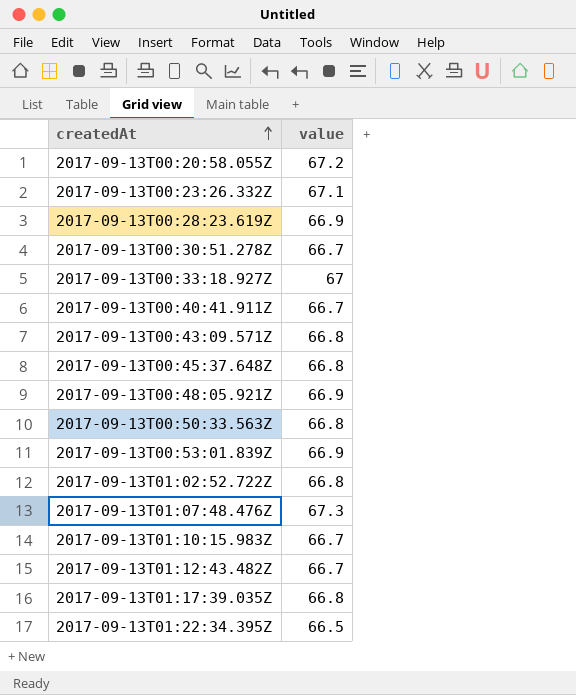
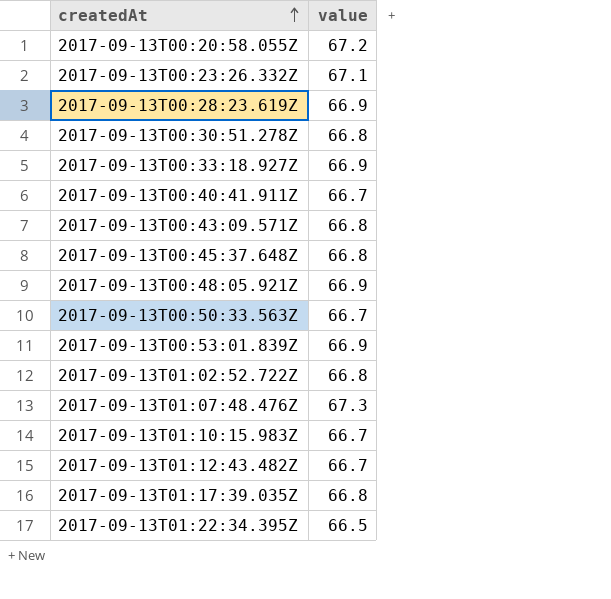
2017-09-13T00:30:51.278Z | value: 66.7 -> 66.8
2017-09-13T00:33:18.927Z | value: 67 -> 66.9
2017-09-13T00:50:33.563Z | value: 66.8 -> 66.7

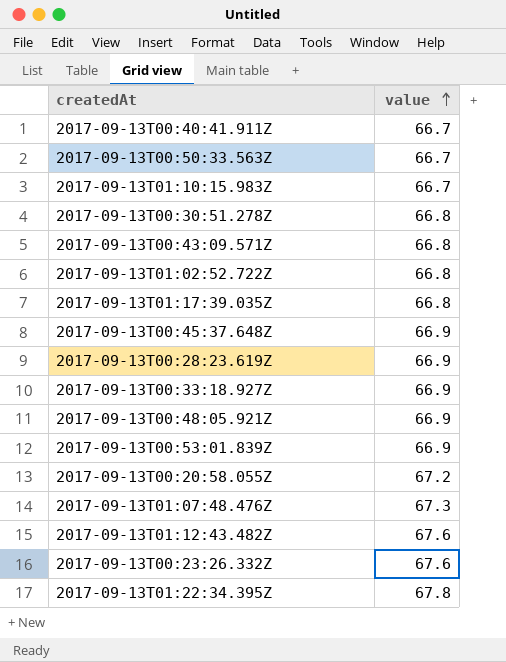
row order: createdAt ascending -> value ascending
2017-09-13T00:45:37.648Z | value: 66.8 -> 66.9
2017-09-13T01:12:43.482Z | value: 66.7 -> 67.6
2017-09-13T00:23:26.332Z | value: 67.1 -> 67.6
2017-09-13T01:22:34.395Z | value: 66.5 -> 67.8

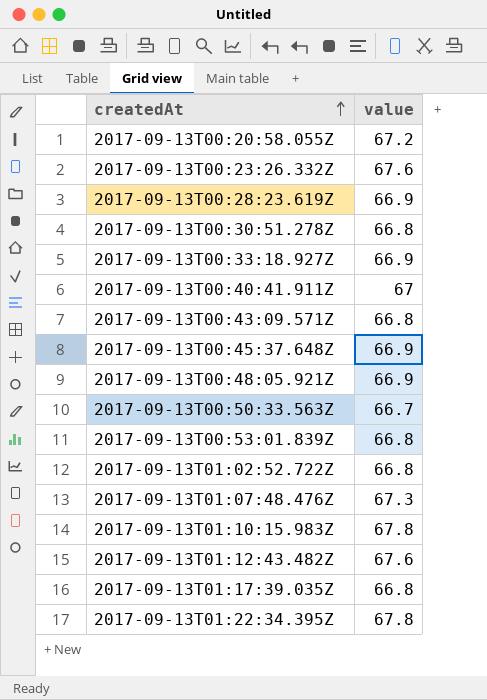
row order: value ascending -> createdAt ascending
2017-09-13T00:40:41.911Z | value: 66.7 -> 67
2017-09-13T00:53:01.839Z | value: 66.9 -> 66.8
2017-09-13T01:10:15.983Z | value: 66.7 -> 67.8

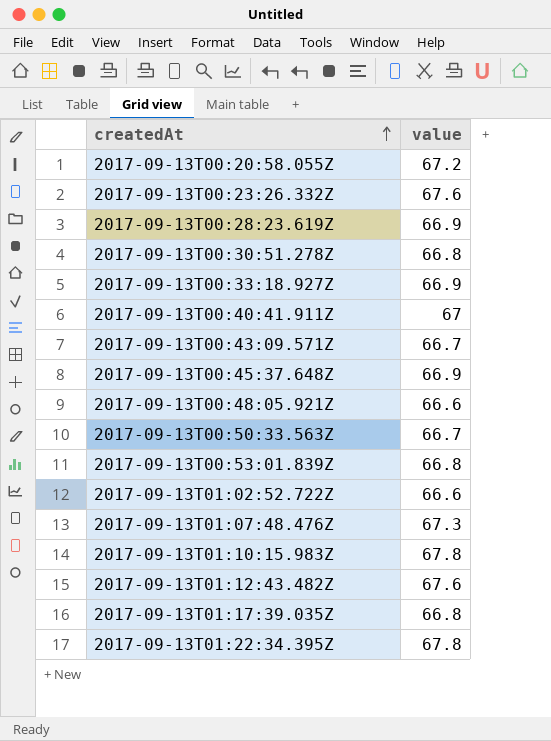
2017-09-13T00:43:09.571Z | value: 66.8 -> 66.7
2017-09-13T00:48:05.921Z | value: 66.9 -> 66.6
2017-09-13T01:02:52.722Z | value: 66.8 -> 66.6

